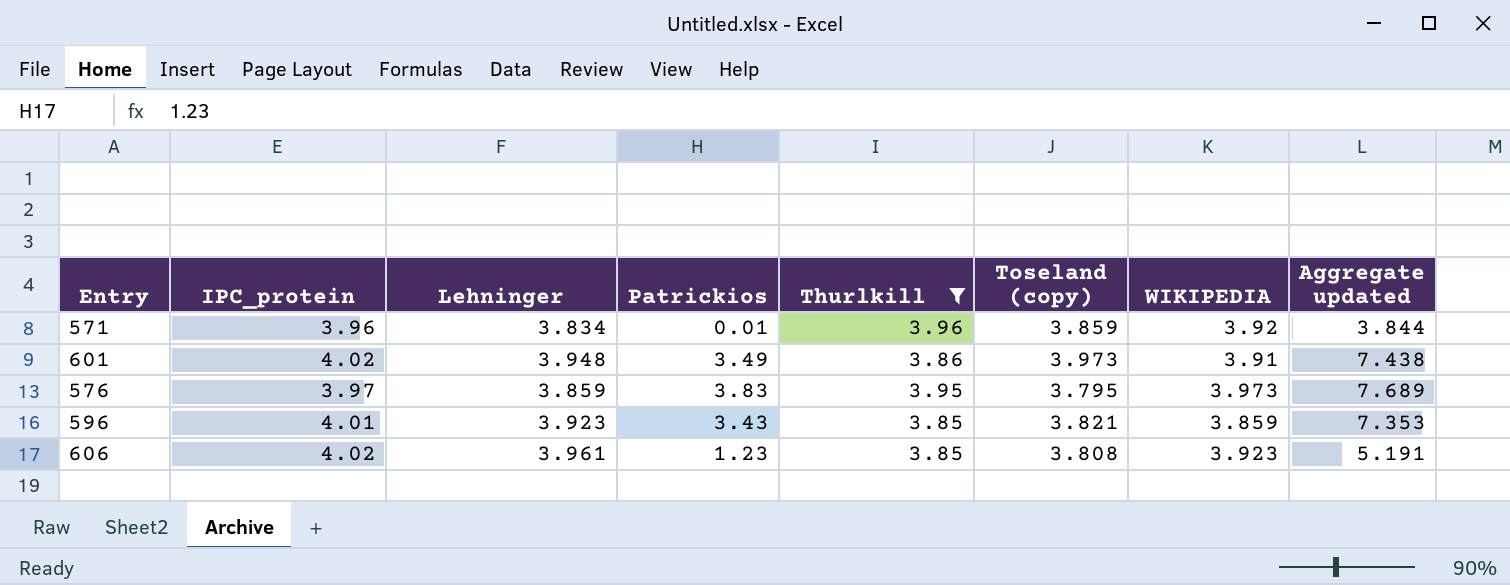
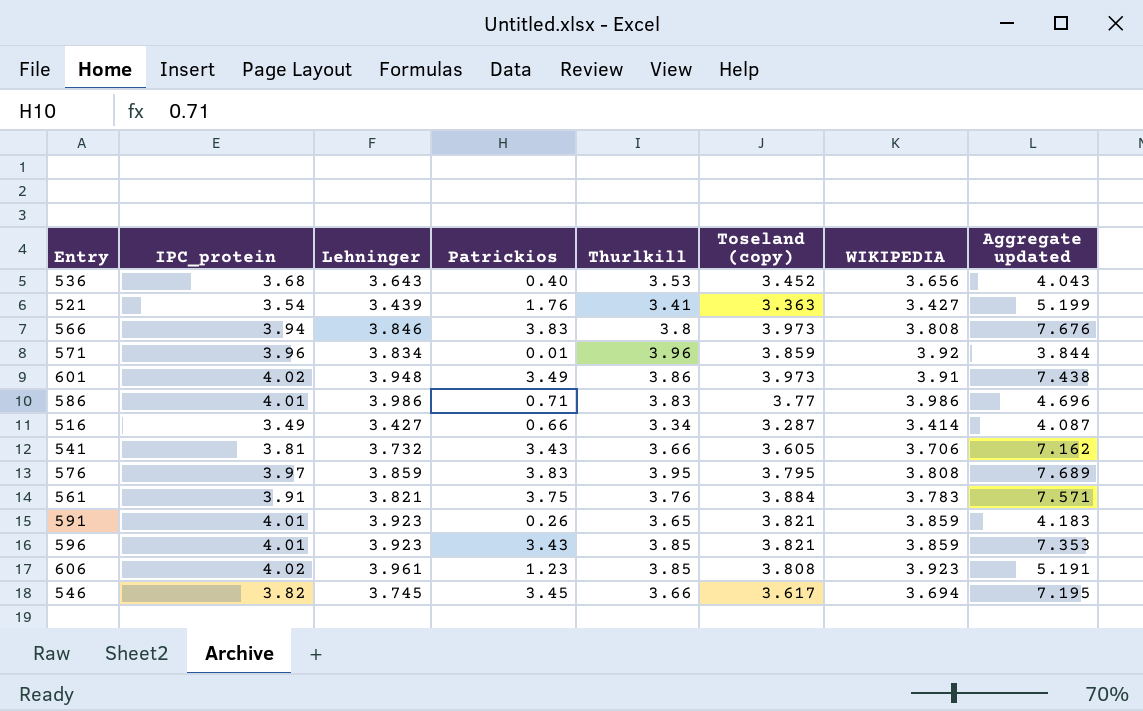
filter: Thurlkill >= 3.85 -> none
576 | WIKIPEDIA: 3.973 -> 3.808

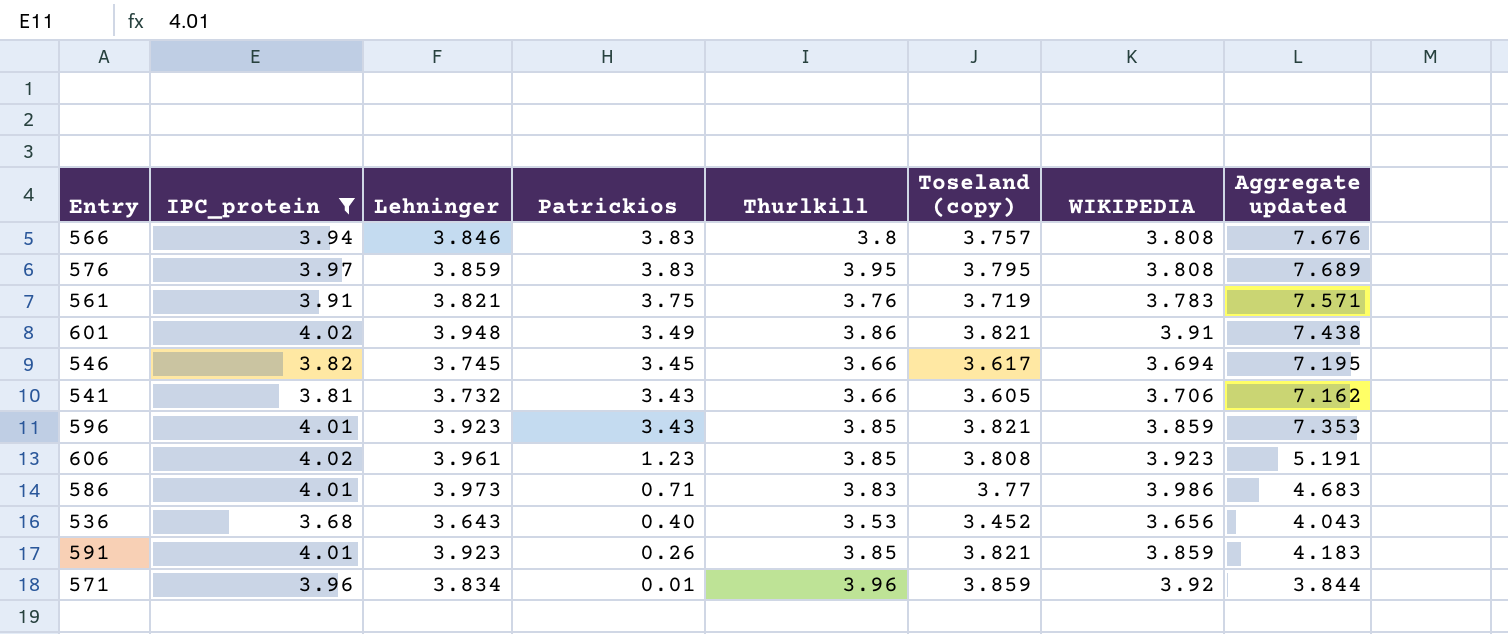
filter: none -> IPC_protein >= 3.68
row order: none -> Patrickios descending
566 | Toseland (copy): 3.973 -> 3.757
561 | Toseland (copy): 3.884 -> 3.719
601 | Toseland (copy): 3.973 -> 3.821
586 | Lehninger: 3.986 -> 3.973
586 | Aggregate updated: 4.696 -> 4.683
591 | Thurlkill: 3.65 -> 3.85

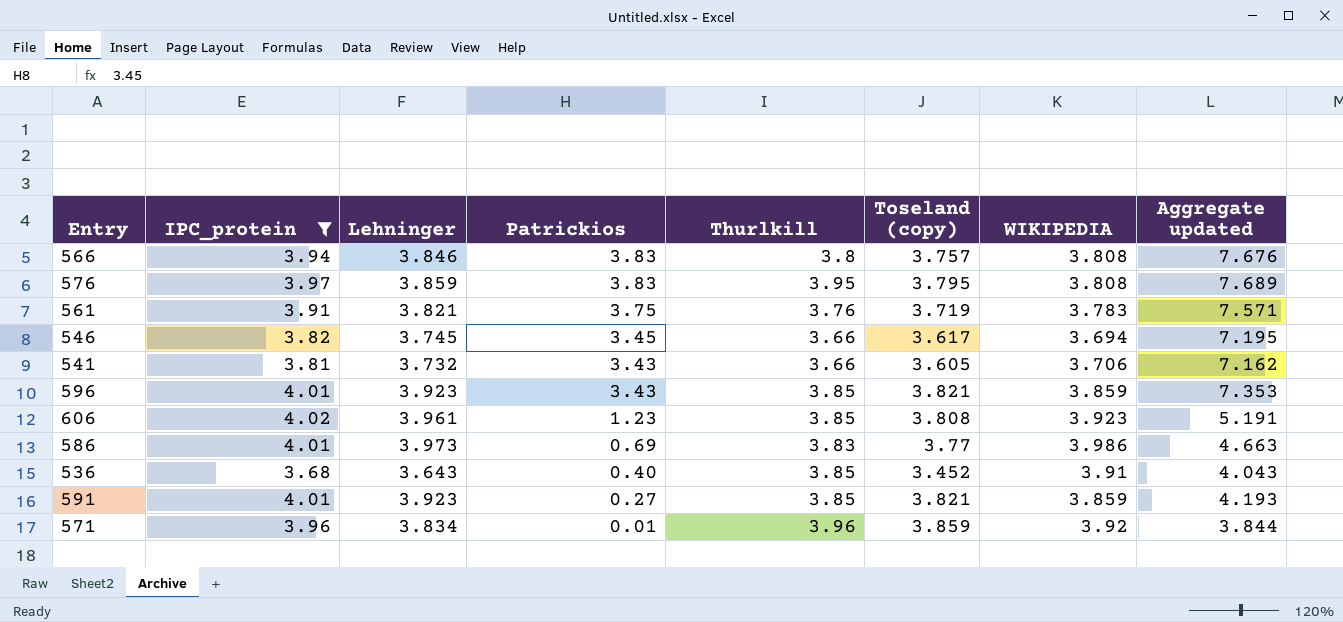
row 601: 4.02 | 3.948 | 3.49 | 3.86 | 3.821 | 3.91 | 7.438 -> none
586 | Patrickios: 0.71 -> 0.69
586 | Aggregate updated: 4.683 -> 4.663
536 | Thurlkill: 3.53 -> 3.85
536 | WIKIPEDIA: 3.656 -> 3.91
591 | Patrickios: 0.26 -> 0.27
591 | Aggregate updated: 4.183 -> 4.193

